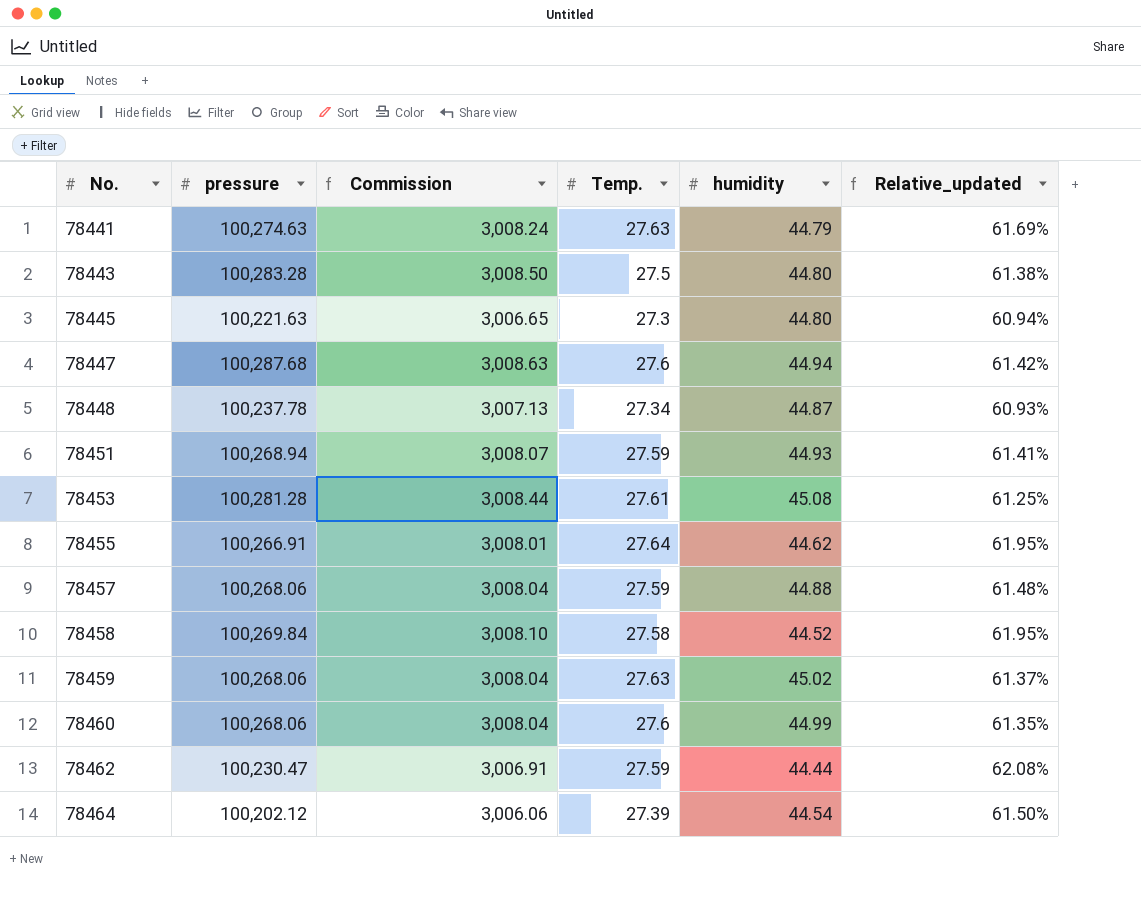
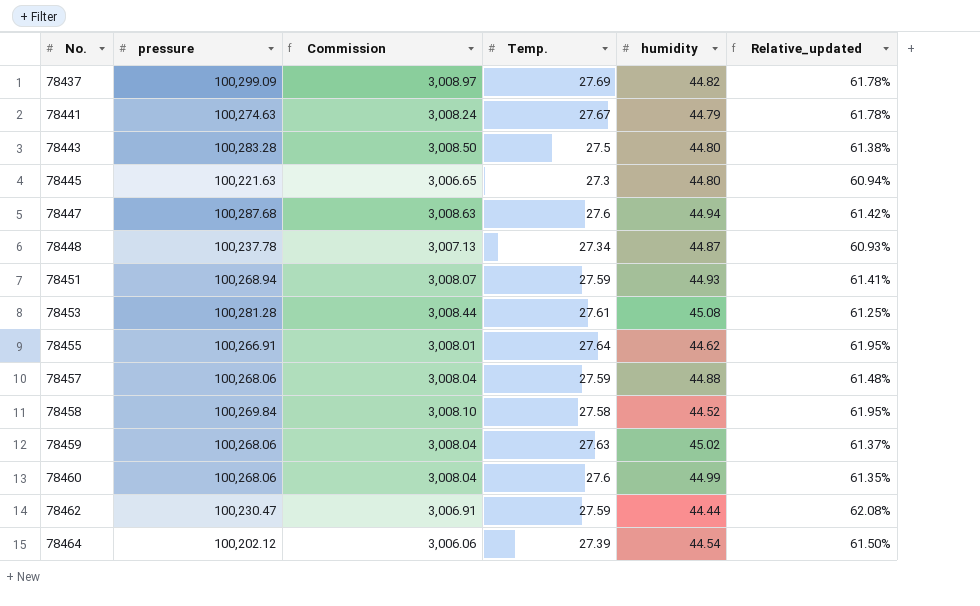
row 78437: none -> 100,299.09 | 3,008.97 | 27.69 | 44.82 | 61.78%
78441 | Temp.: 27.63 -> 27.67
78441 | Relative_updated: 61.69% -> 61.78%

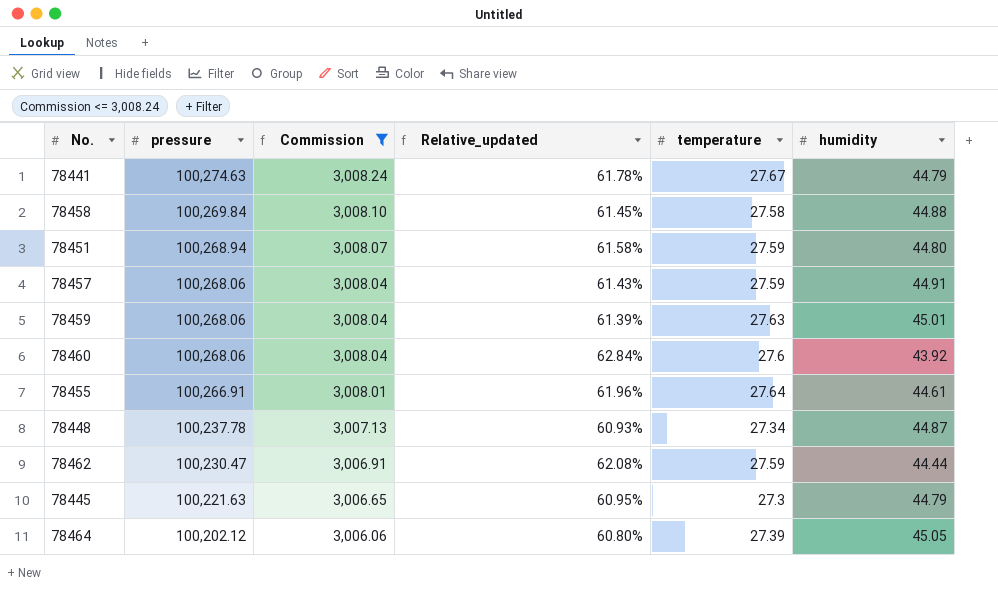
filter: none -> Commission <= 3,008.24
row order: No. ascending -> pressure descending
column Relative_updated | position: 6 -> 4
column name: Temp. -> temperature
78458 | Relative_updated: 61.95% -> 61.45%
78458 | humidity: 44.52 -> 44.88
78451 | Relative_updated: 61.41% -> 61.58%
78451 | humidity: 44.93 -> 44.80
78457 | Relative_updated: 61.48% -> 61.43%
78457 | humidity: 44.88 -> 44.91
78459 | Relative_updated: 61.37% -> 61.39%
78459 | humidity: 45.02 -> 45.01
78460 | Relative_updated: 61.35% -> 62.84%
78460 | humidity: 44.99 -> 43.92
78455 | Relative_updated: 61.95% -> 61.96%
78455 | humidity: 44.62 -> 44.61
78445 | Relative_updated: 60.94% -> 60.95%
78445 | humidity: 44.80 -> 44.79
78464 | Relative_updated: 61.50% -> 60.80%
78464 | humidity: 44.54 -> 45.05

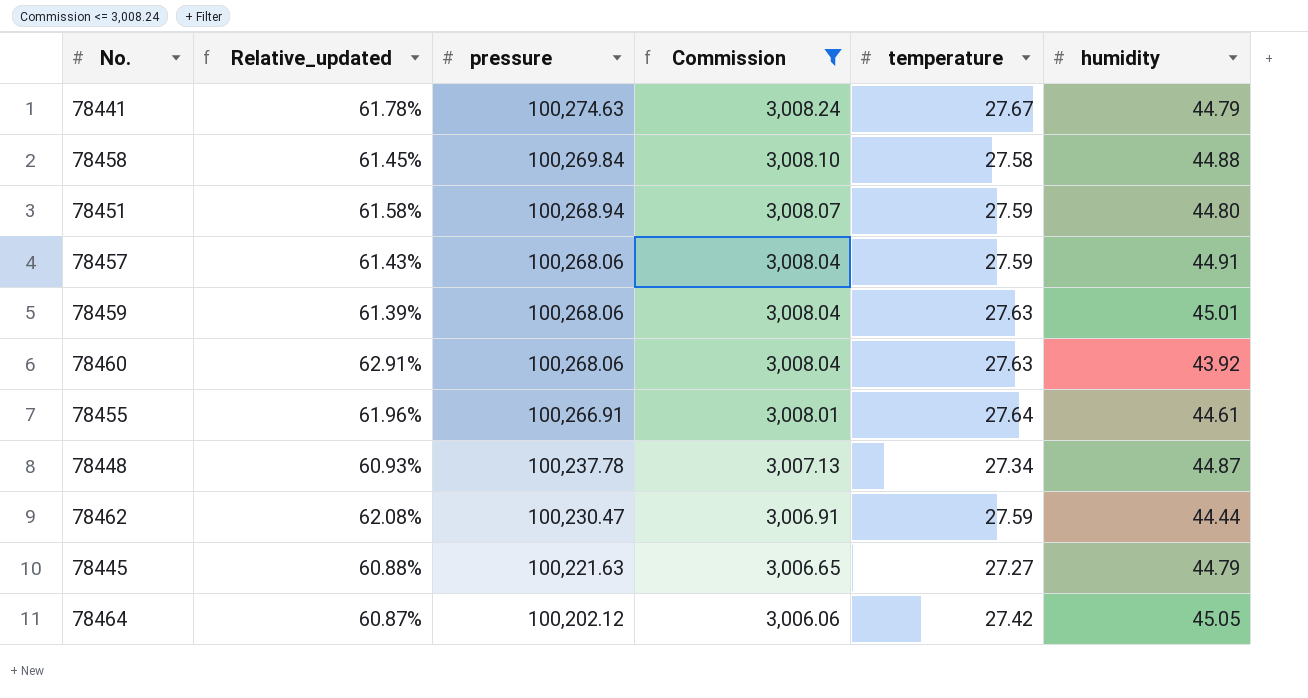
column Relative_updated | position: 4 -> 2
78460 | Relative_updated: 62.84% -> 62.91%
78460 | temperature: 27.6 -> 27.63
78445 | Relative_updated: 60.95% -> 60.88%
78445 | temperature: 27.3 -> 27.27
78464 | Relative_updated: 60.80% -> 60.87%
78464 | temperature: 27.39 -> 27.42

